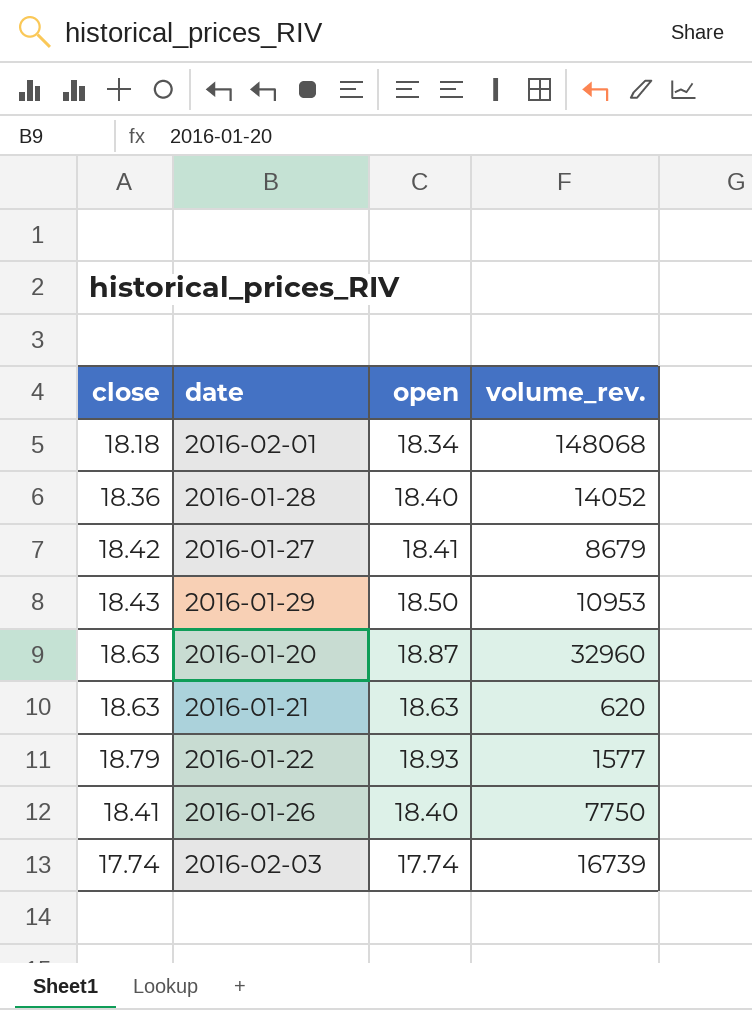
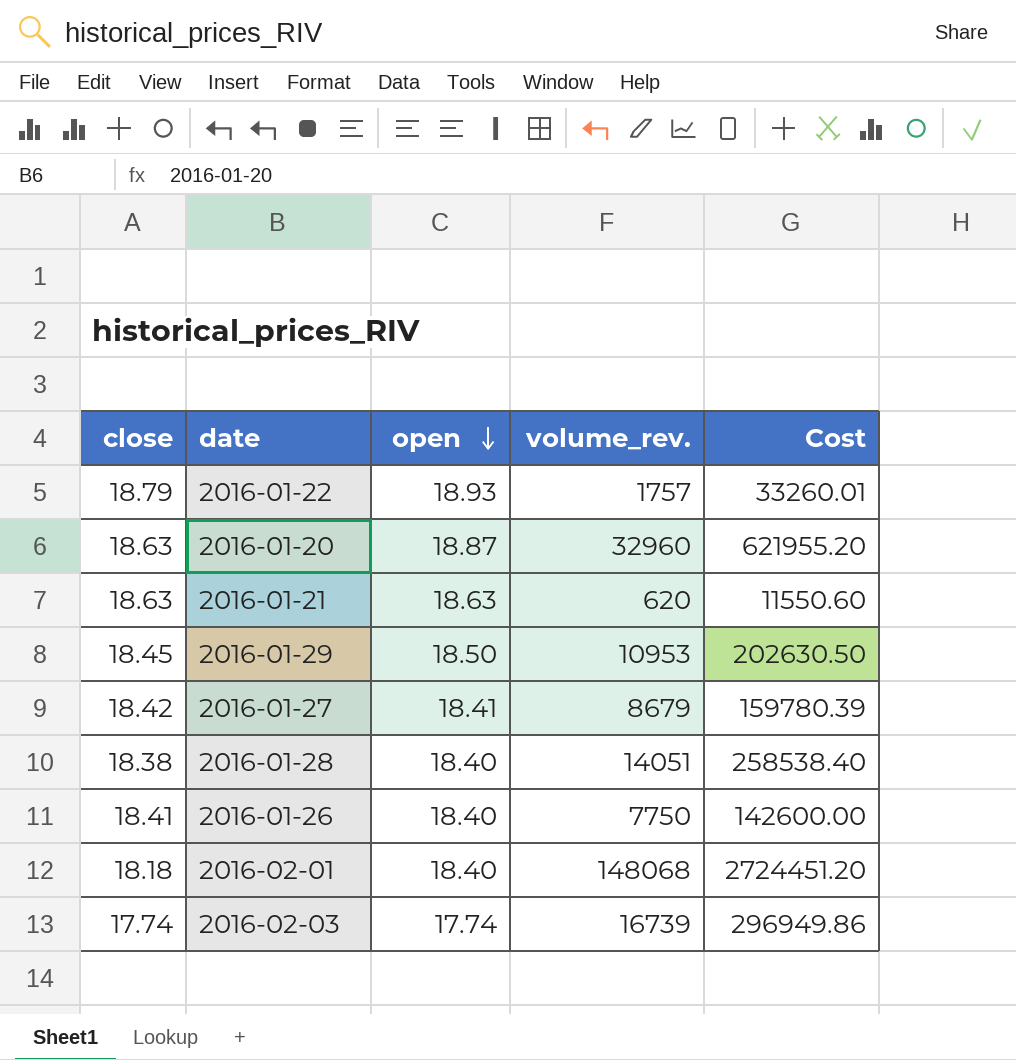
row order: none -> open descending
column Cost | formula: none -> [open] * [volume_rev.]
2016-01-22 | volume_rev.: 1577 -> 1757
2016-01-29 | close: 18.43 -> 18.45
2016-01-28 | close: 18.36 -> 18.38
2016-01-28 | volume_rev.: 14052 -> 14051
2016-02-01 | open: 18.34 -> 18.40

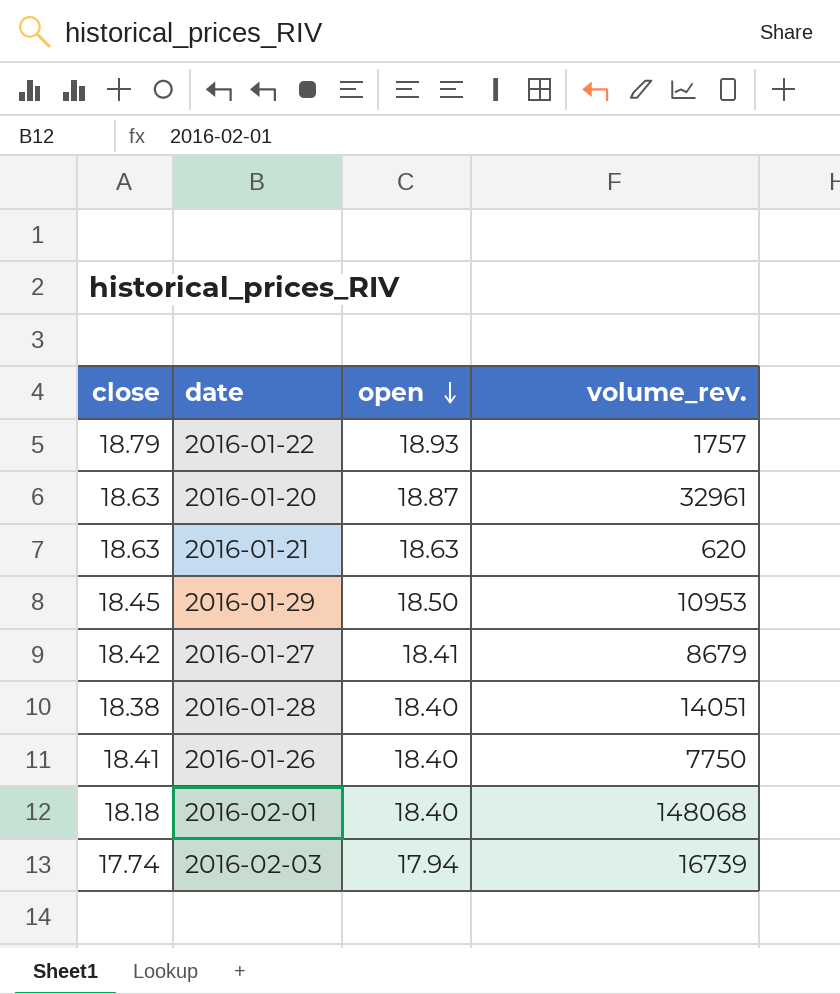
column Cost | formula: [open] * [volume_rev.] -> none
2016-01-20 | volume_rev.: 32960 -> 32961
2016-02-03 | open: 17.74 -> 17.94

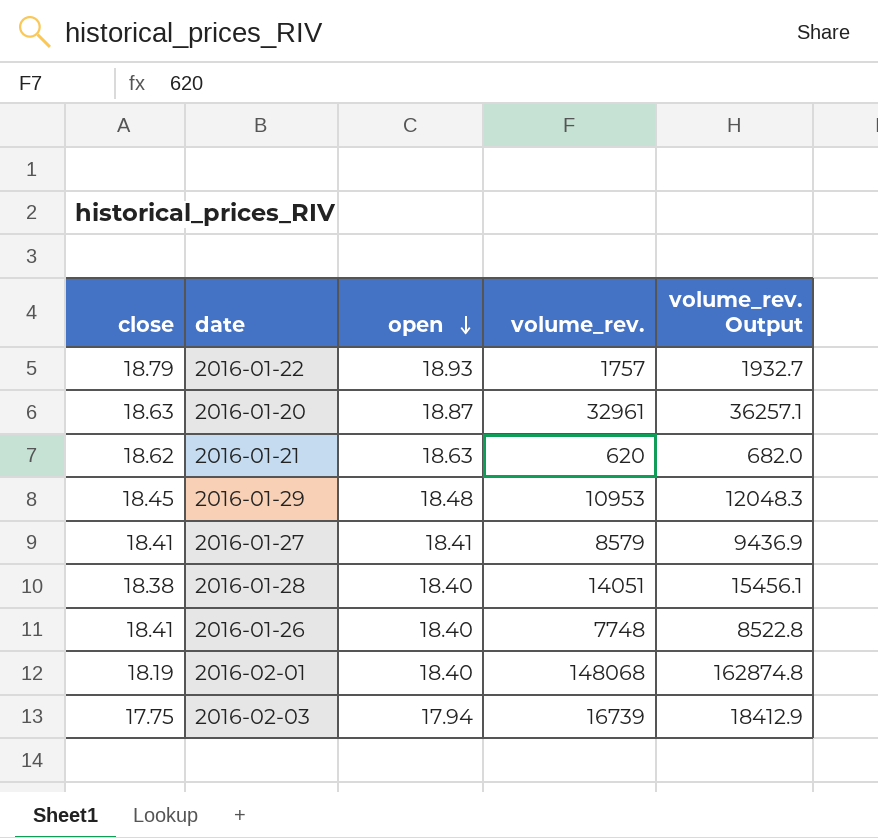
column volume_rev. Output | formula: none -> [volume_rev.] * 1.1
2016-01-21 | close: 18.63 -> 18.62
2016-01-29 | open: 18.50 -> 18.48
2016-01-27 | close: 18.42 -> 18.41
2016-01-27 | volume_rev.: 8679 -> 8579
2016-01-26 | volume_rev.: 7750 -> 7748
2016-02-01 | close: 18.18 -> 18.19
2016-02-03 | close: 17.74 -> 17.75

